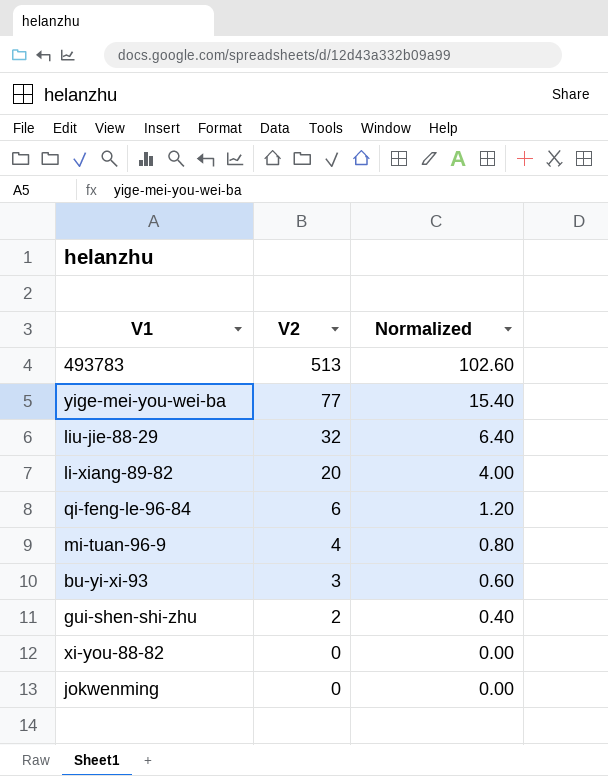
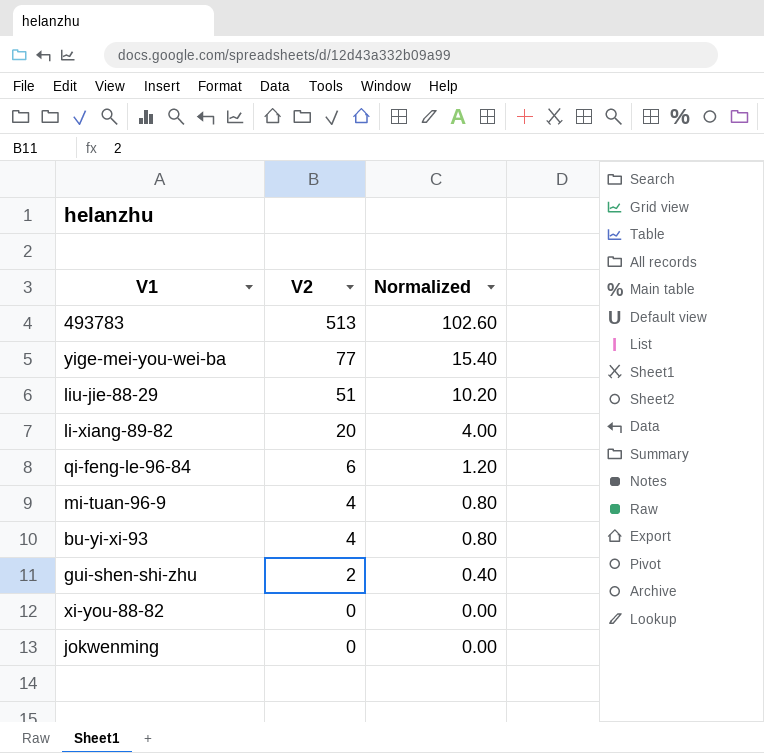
liu-jie-88-29 | V2: 32 -> 51
liu-jie-88-29 | Normalized: 6.40 -> 10.20
bu-yi-xi-93 | V2: 3 -> 4
bu-yi-xi-93 | Normalized: 0.60 -> 0.80

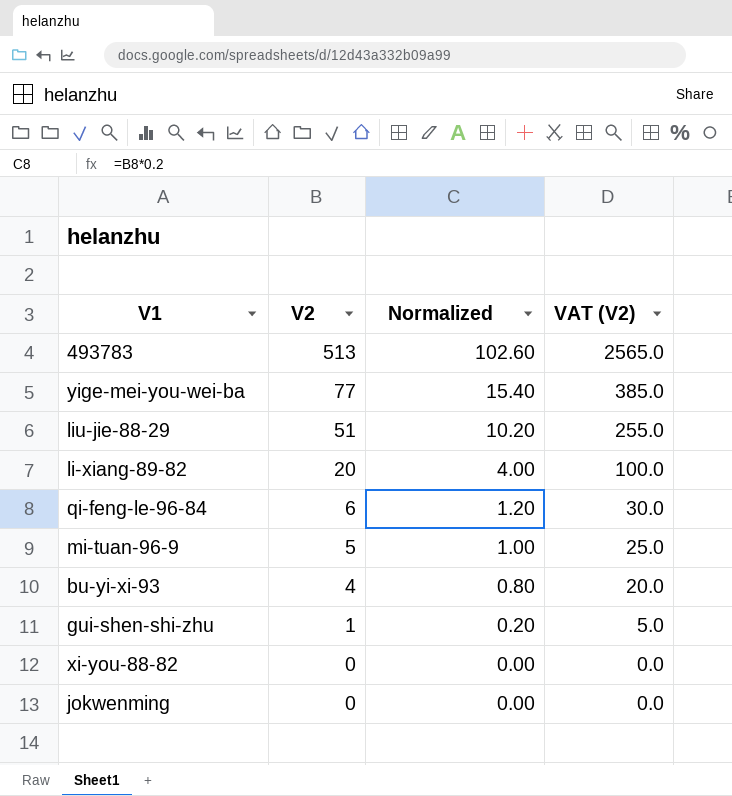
column VAT (V2) | formula: none -> [V2] * 5
mi-tuan-96-9 | V2: 4 -> 5
mi-tuan-96-9 | Normalized: 0.80 -> 1.00
gui-shen-shi-zhu | V2: 2 -> 1
gui-shen-shi-zhu | Normalized: 0.40 -> 0.20

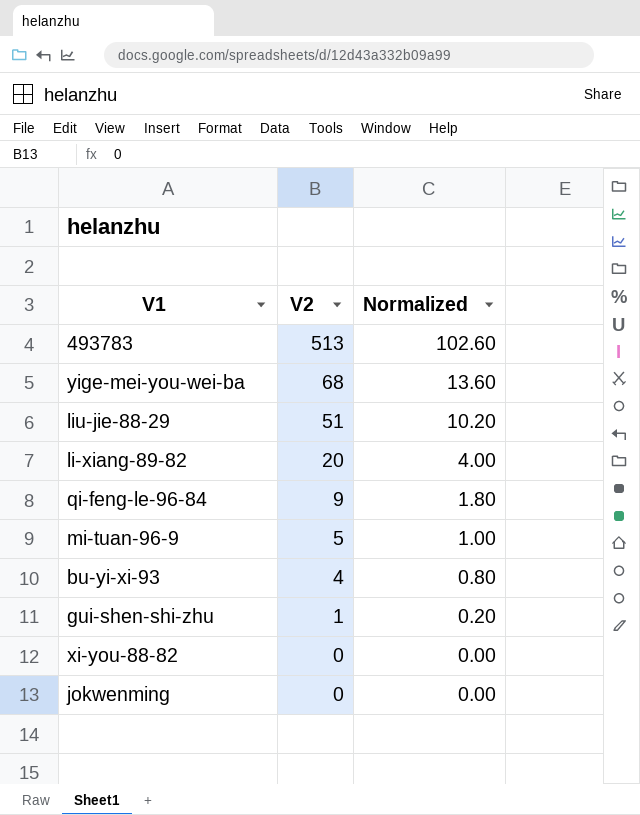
column VAT (V2) | formula: [V2] * 5 -> none
yige-mei-you-wei-ba | V2: 77 -> 68
yige-mei-you-wei-ba | Normalized: 15.40 -> 13.60
qi-feng-le-96-84 | V2: 6 -> 9
qi-feng-le-96-84 | Normalized: 1.20 -> 1.80

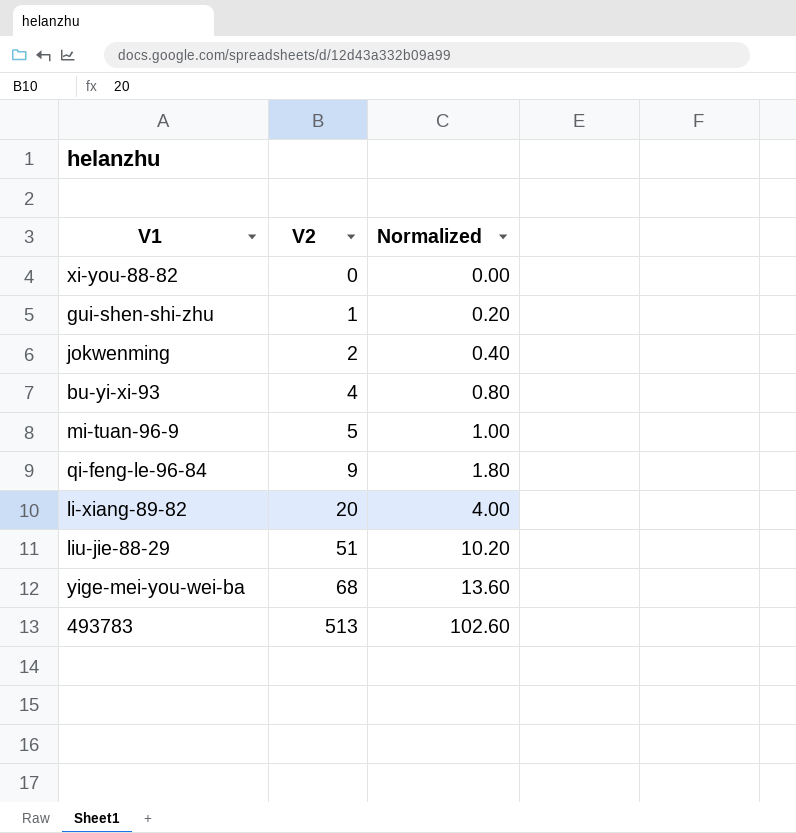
row order: V2 descending -> V2 ascending
jokwenming | V2: 0 -> 2
jokwenming | Normalized: 0.00 -> 0.40

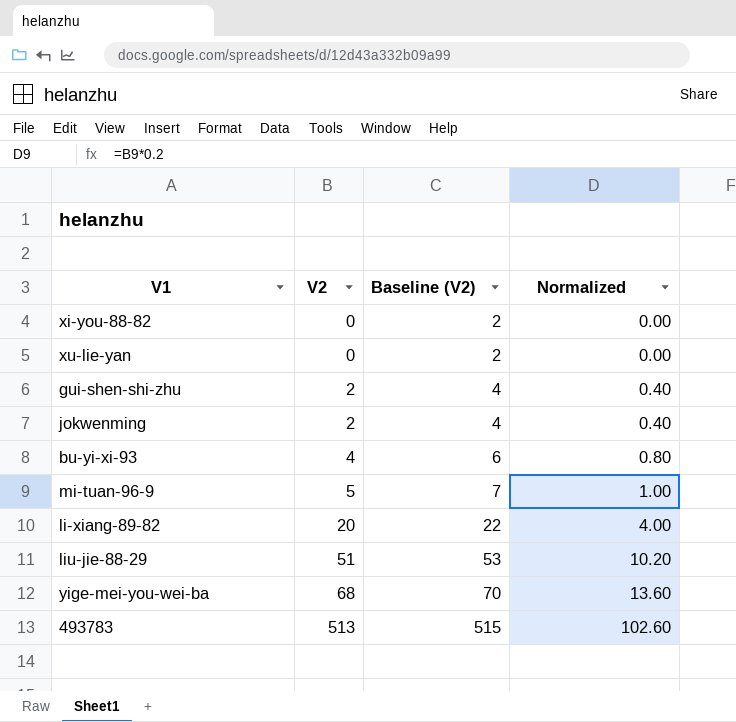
column Baseline (V2) | formula: none -> [V2] + 2
row qi-feng-le-96-84: 9 | 1.80 -> none
row xu-lie-yan: none -> 0 | 2 | 0.00
gui-shen-shi-zhu | V2: 1 -> 2
gui-shen-shi-zhu | Normalized: 0.20 -> 0.40

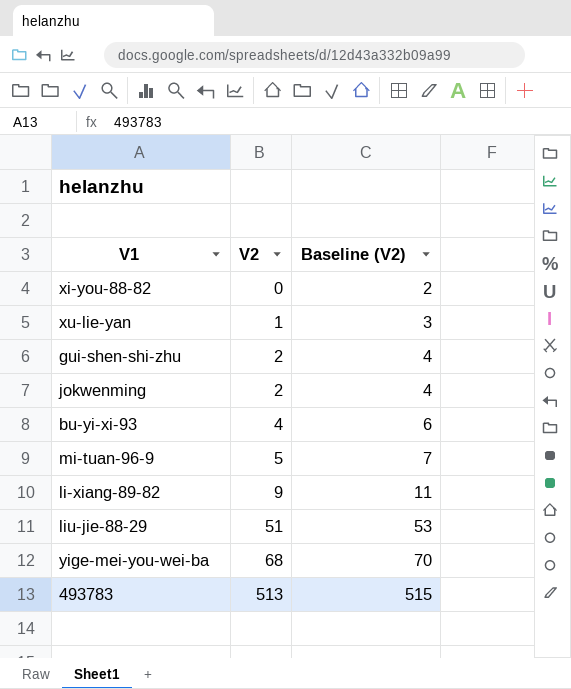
column Normalized | formula: [V2] * 0.2 -> none
xu-lie-yan | V2: 0 -> 1
xu-lie-yan | Baseline (V2): 2 -> 3
li-xiang-89-82 | V2: 20 -> 9
li-xiang-89-82 | Baseline (V2): 22 -> 11

